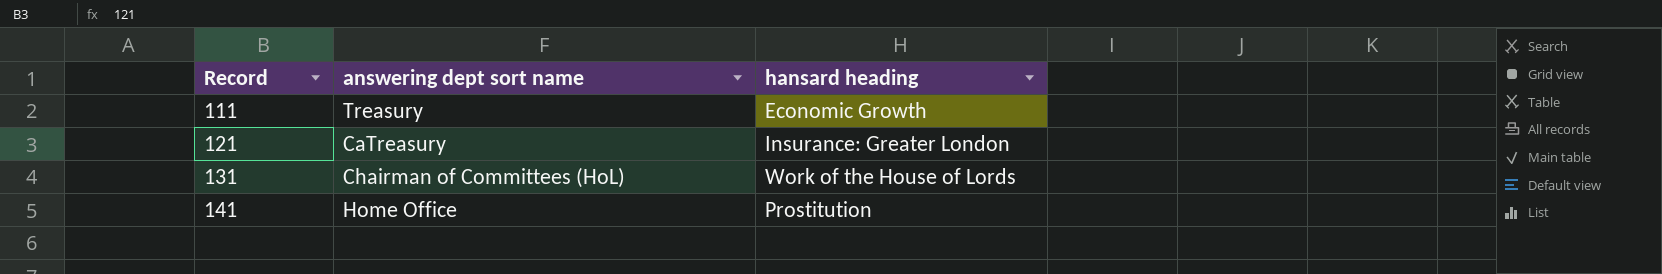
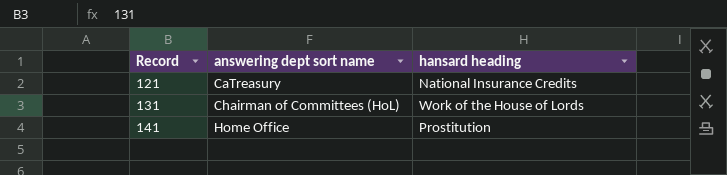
row 111: Treasury | Economic Growth -> none
121 | hansard heading: Insurance: Greater London -> National Insurance Credits

